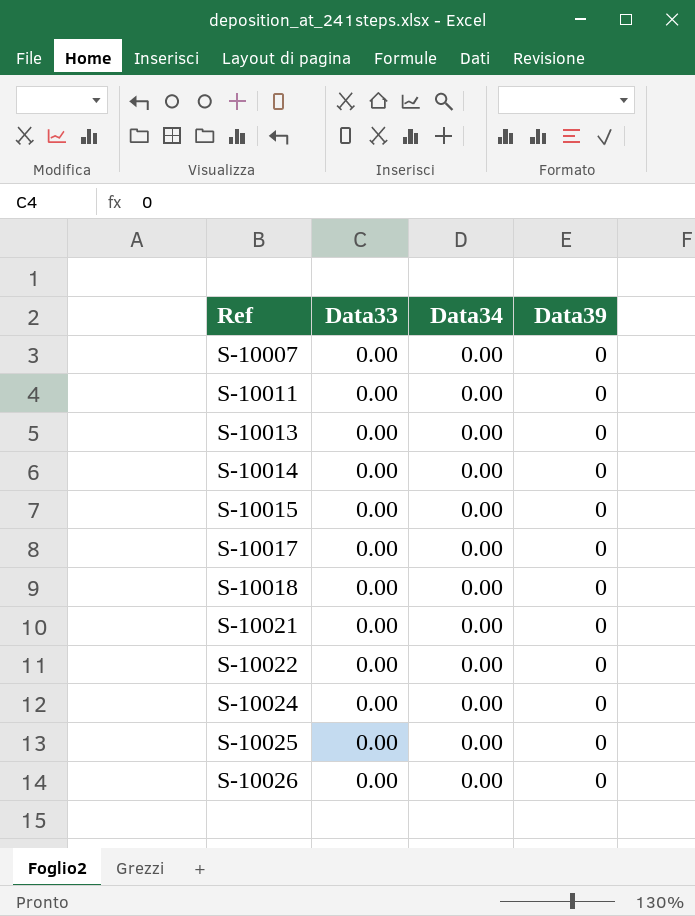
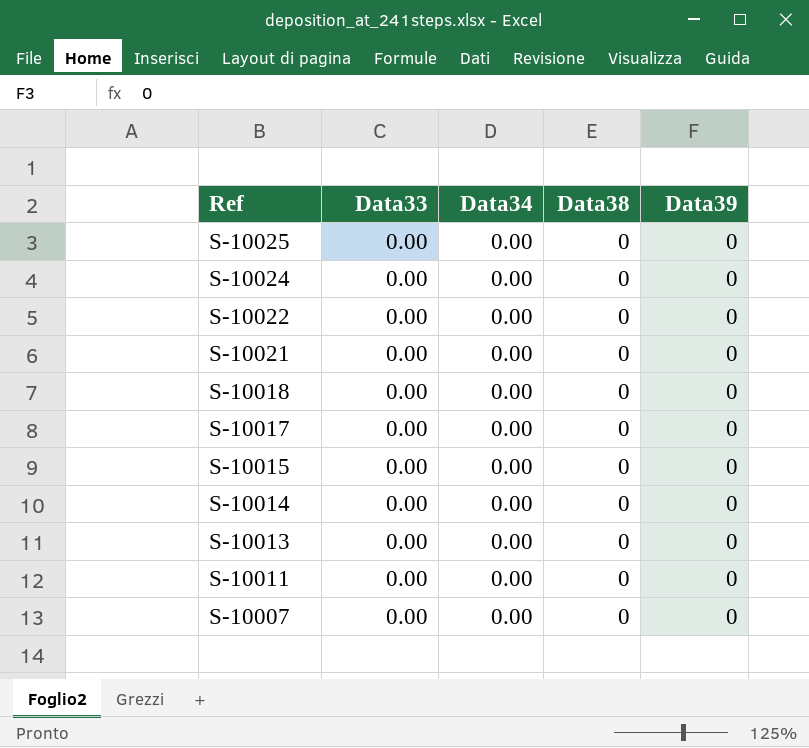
row order: Ref ascending -> Ref descending
column Data38 | position: none -> 4
row S-10026: 0.00 | 0.00 | 0 -> none

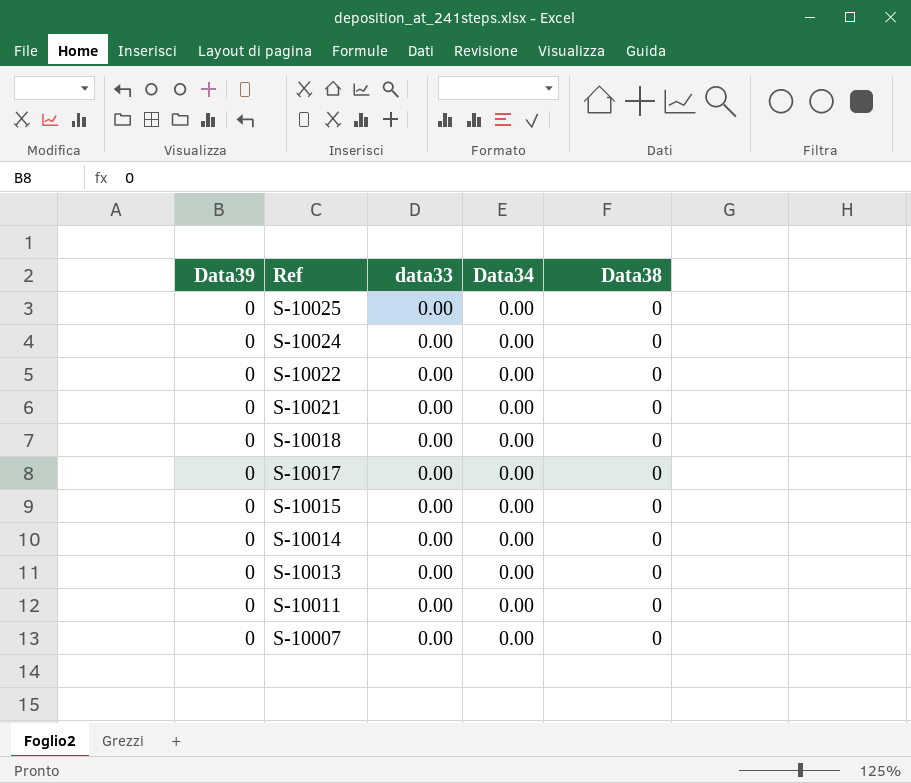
column Data39 | position: 5 -> 1
column name: Data33 -> data33

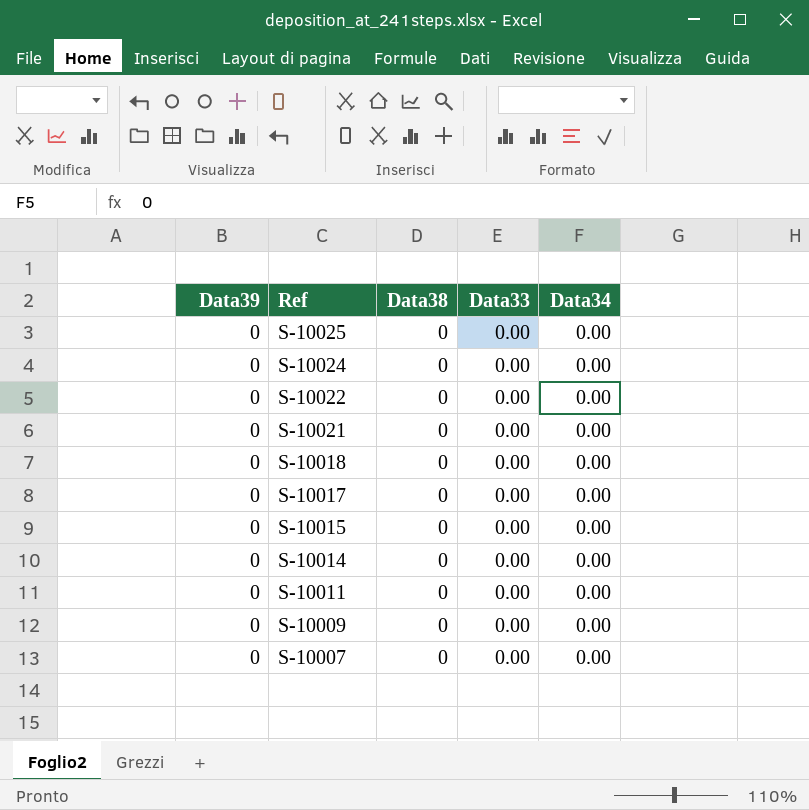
column Data38 | position: 5 -> 3
column name: data33 -> Data33
row S-10013: 0 | 0.00 | 0.00 | 0 -> none
row S-10009: none -> 0 | 0 | 0.00 | 0.00

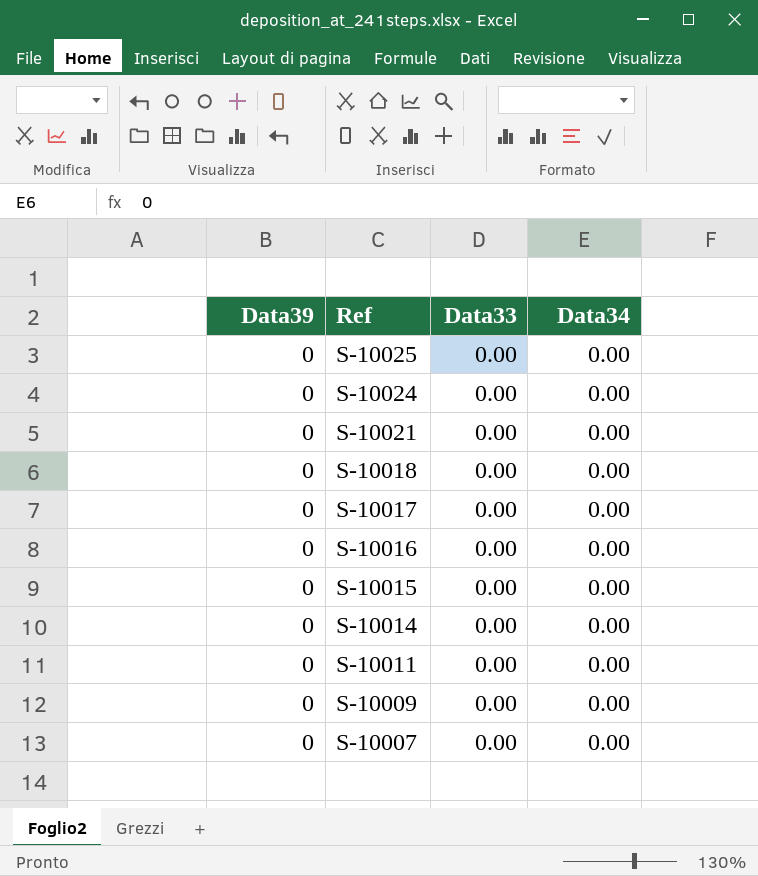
column Data38 | position: 3 -> none
row S-10022: 0 | 0 | 0.00 | 0.00 -> none
row S-10016: none -> 0 | 0.00 | 0.00

